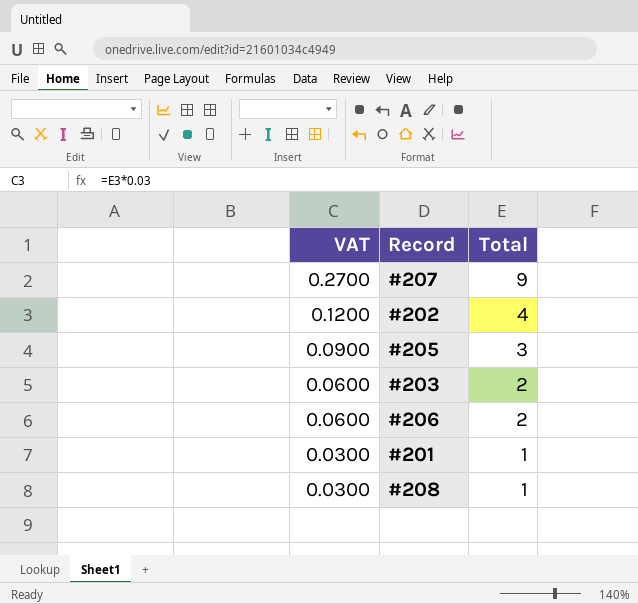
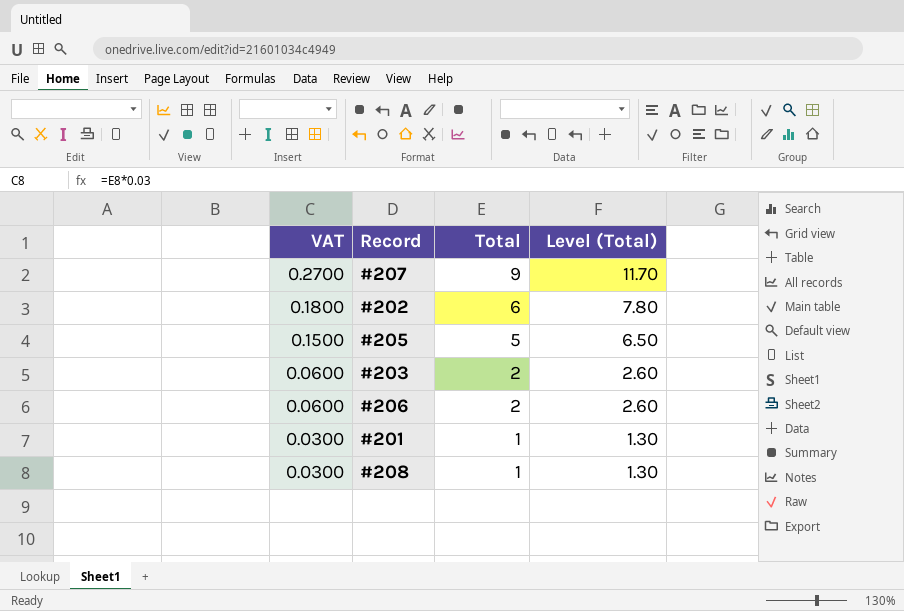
column Level (Total) | formula: none -> [Total] * 1.3
#202 | VAT: 0.1200 -> 0.1800
#202 | Total: 4 -> 6
#205 | VAT: 0.0900 -> 0.1500
#205 | Total: 3 -> 5

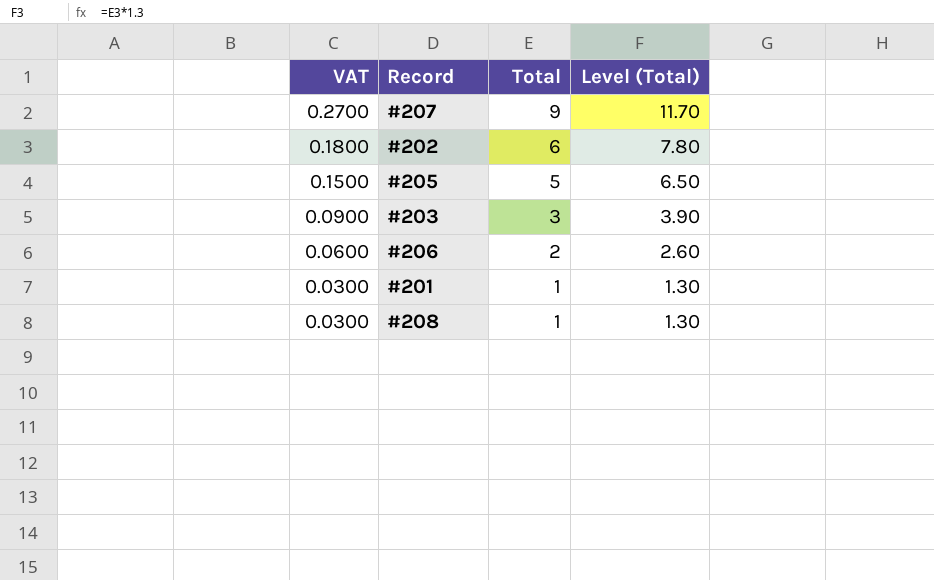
#203 | VAT: 0.0600 -> 0.0900
#203 | Total: 2 -> 3
#203 | Level (Total): 2.60 -> 3.90

